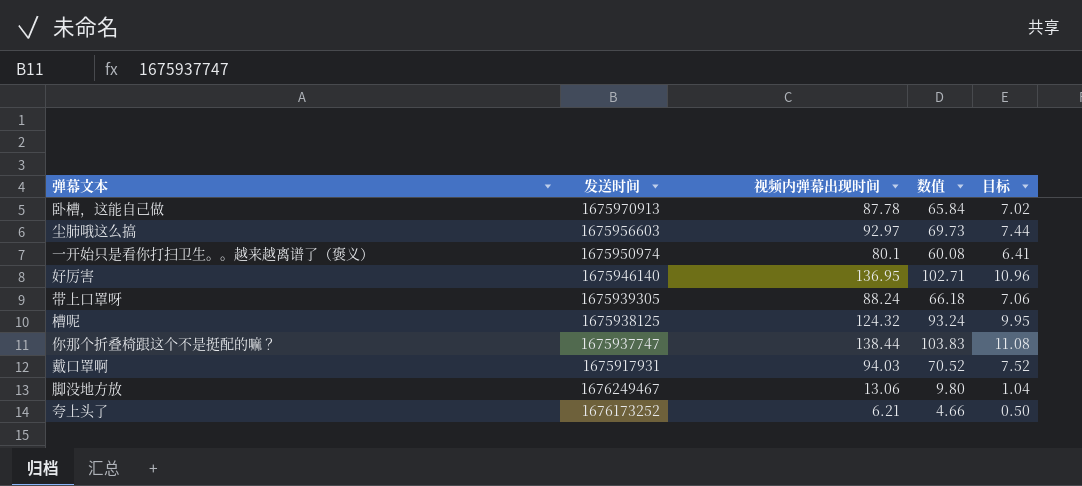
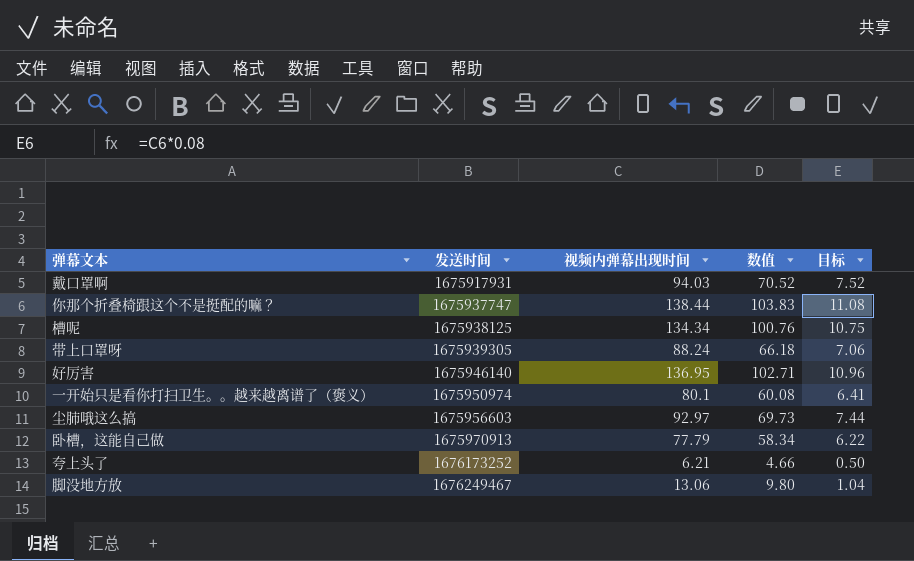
row order: none -> 发送时间 ascending
槽呢 | 视频内弹幕出现时间: 124.32 -> 134.34
槽呢 | 数值: 93.24 -> 100.76
槽呢 | 目标: 9.95 -> 10.75
卧槽，这能自己做 | 视频内弹幕出现时间: 87.78 -> 77.79
卧槽，这能自己做 | 数值: 65.84 -> 58.34
卧槽，这能自己做 | 目标: 7.02 -> 6.22

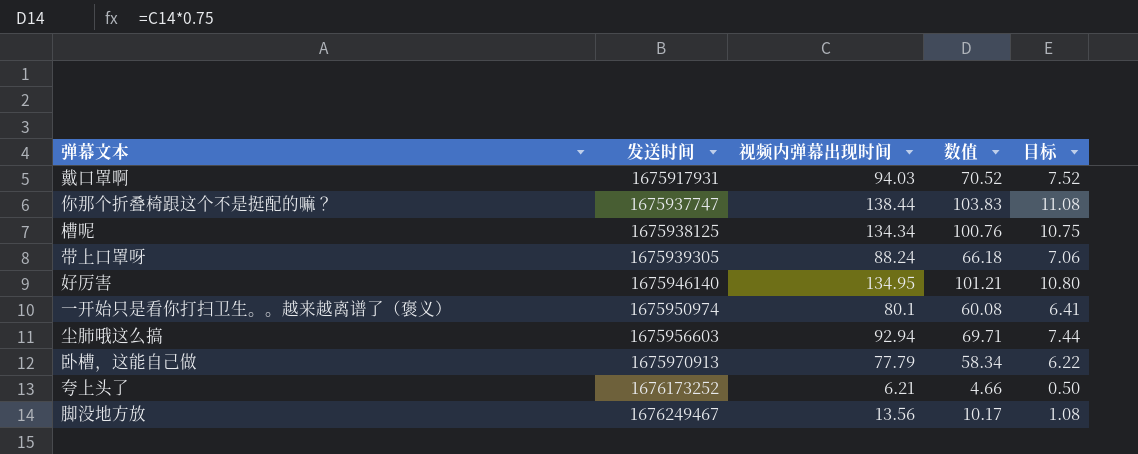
好厉害 | 视频内弹幕出现时间: 136.95 -> 134.95
好厉害 | 数值: 102.71 -> 101.21
好厉害 | 目标: 10.96 -> 10.80
尘肺哦这么搞 | 视频内弹幕出现时间: 92.97 -> 92.94
尘肺哦这么搞 | 数值: 69.73 -> 69.71
脚没地方放 | 视频内弹幕出现时间: 13.06 -> 13.56
脚没地方放 | 数值: 9.80 -> 10.17
脚没地方放 | 目标: 1.04 -> 1.08

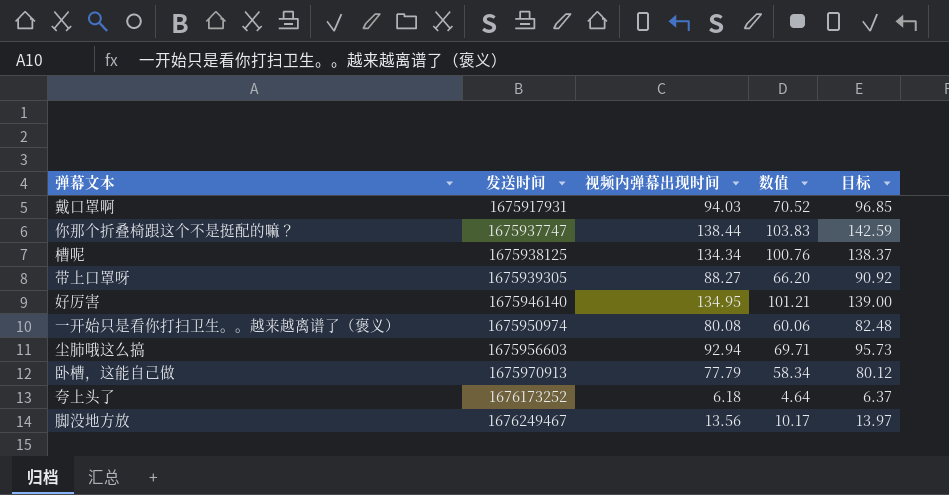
column 目标 | formula: [视频内弹幕出现时间] * 0.08 -> [视频内弹幕出现时间] * 1.03
带上口罩呀 | 视频内弹幕出现时间: 88.24 -> 88.27
带上口罩呀 | 数值: 66.18 -> 66.20
一开始只是看你打扫卫生。。越来越离谱了（褒义） | 视频内弹幕出现时间: 80.1 -> 80.08
一开始只是看你打扫卫生。。越来越离谱了（褒义） | 数值: 60.08 -> 60.06
夸上头了 | 视频内弹幕出现时间: 6.21 -> 6.18
夸上头了 | 数值: 4.66 -> 4.64

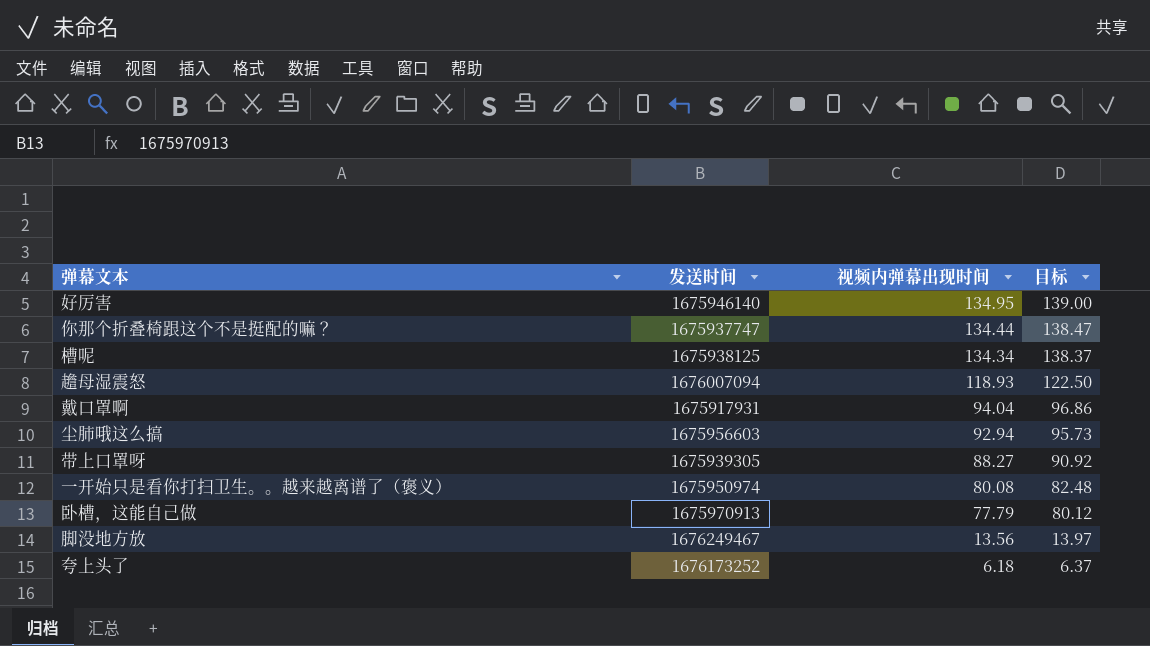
row order: 发送时间 ascending -> 视频内弹幕出现时间 descending
column 数值 | formula: [视频内弹幕出现时间] * 0.75 -> none
你那个折叠椅跟这个不是挺配的嘛？ | 视频内弹幕出现时间: 138.44 -> 134.44
你那个折叠椅跟这个不是挺配的嘛？ | 目标: 142.59 -> 138.47
row 䟋母湿震怒: none -> 1676007094 | 118.93 | 122.50
戴口罩啊 | 视频内弹幕出现时间: 94.03 -> 94.04
戴口罩啊 | 目标: 96.85 -> 96.86

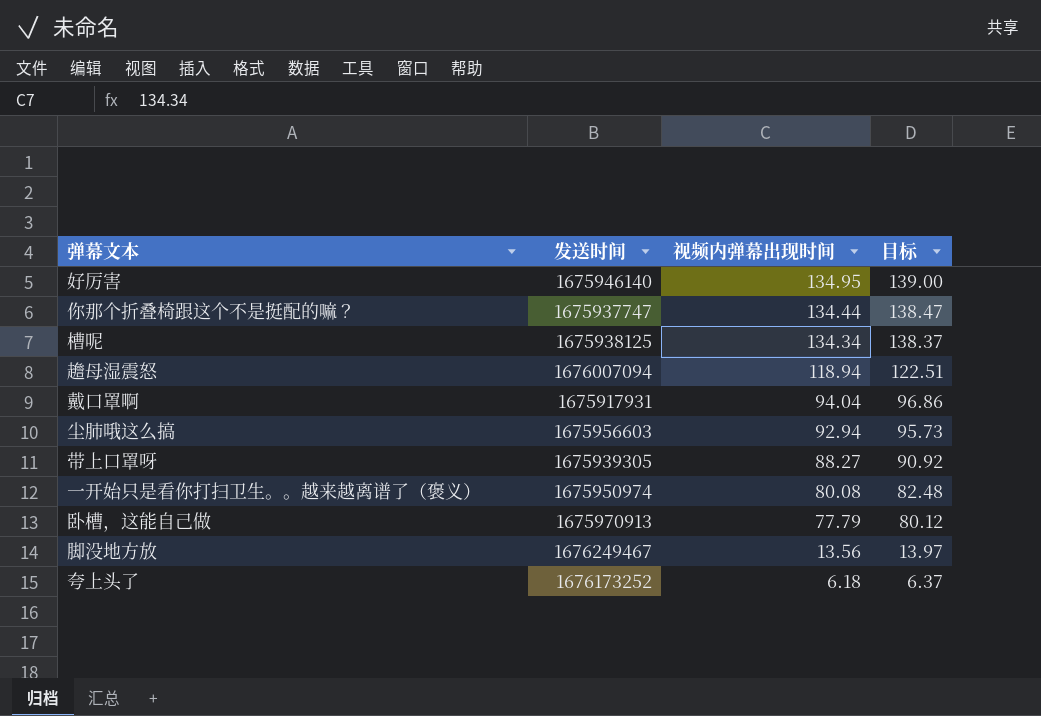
䟋母湿震怒 | 视频内弹幕出现时间: 118.93 -> 118.94
䟋母湿震怒 | 目标: 122.50 -> 122.51

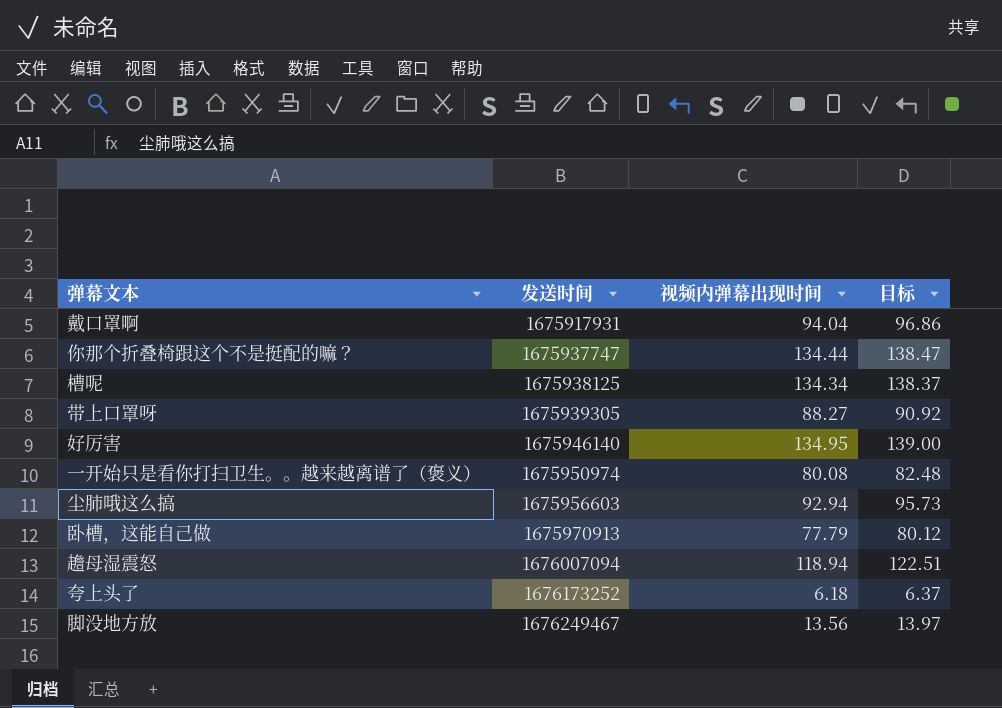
row order: 视频内弹幕出现时间 descending -> 发送时间 ascending

